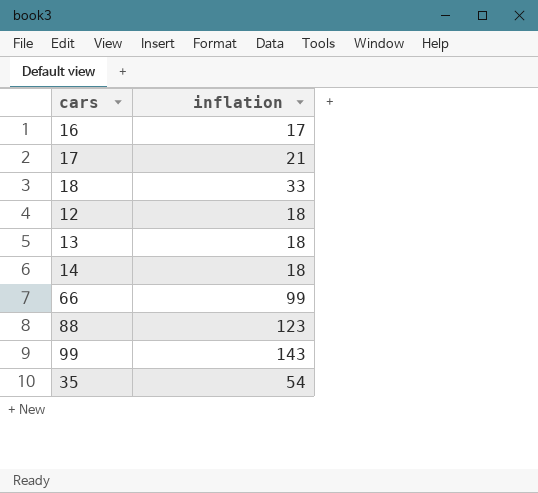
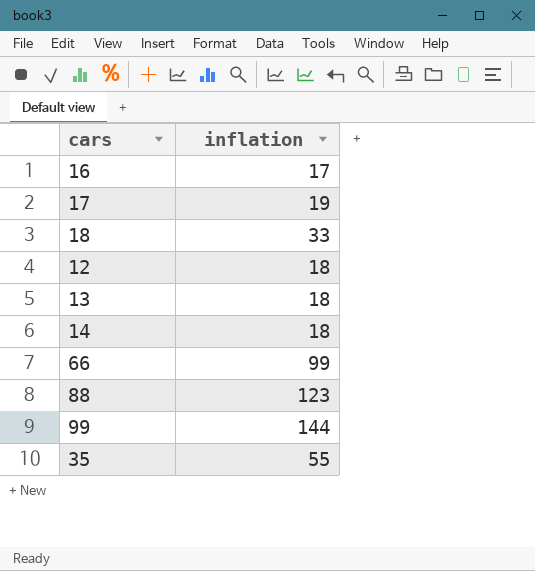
17 | inflation: 21 -> 19
99 | inflation: 143 -> 144
35 | inflation: 54 -> 55

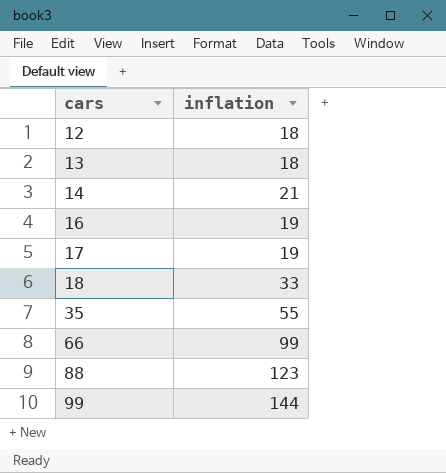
row order: none -> cars ascending
14 | inflation: 18 -> 21
16 | inflation: 17 -> 19

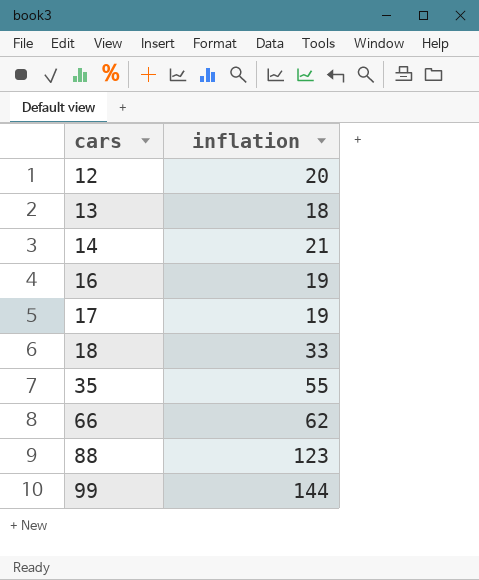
12 | inflation: 18 -> 20
66 | inflation: 99 -> 62

